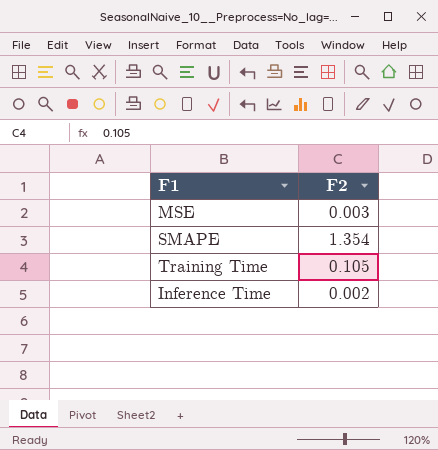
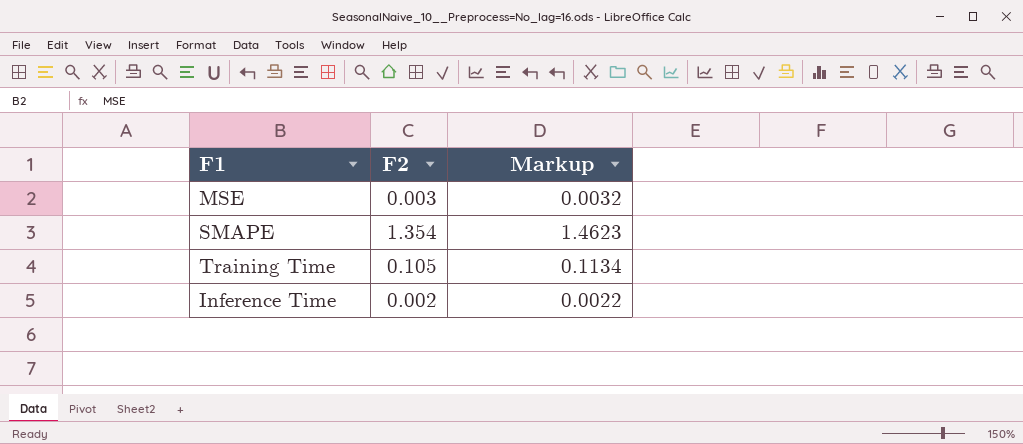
column Markup | formula: none -> [F2] * 1.08

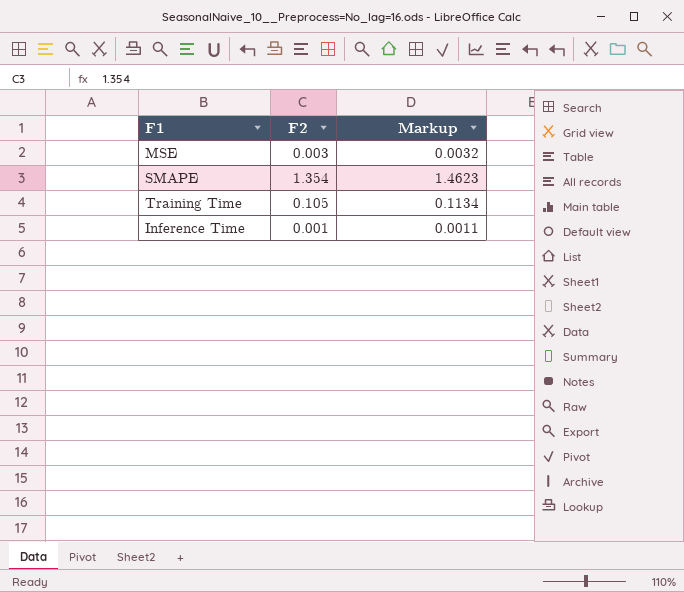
Inference Time | F2: 0.002 -> 0.001
Inference Time | Markup: 0.0022 -> 0.0011

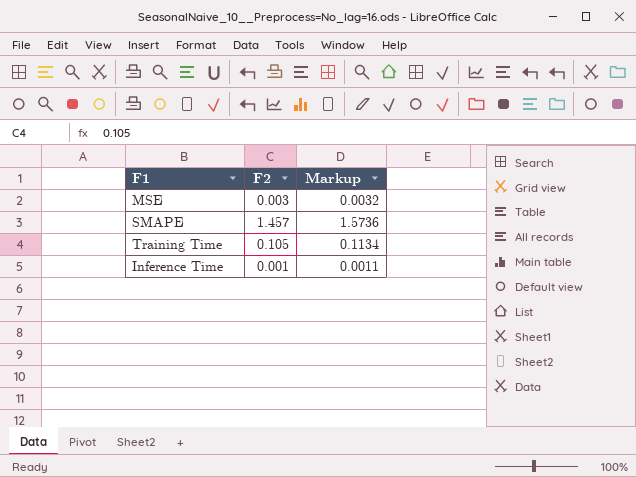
SMAPE | F2: 1.354 -> 1.457
SMAPE | Markup: 1.4623 -> 1.5736

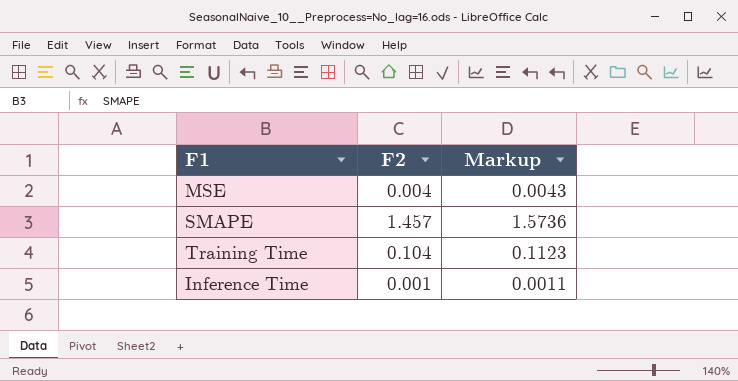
MSE | F2: 0.003 -> 0.004
MSE | Markup: 0.0032 -> 0.0043
Training Time | F2: 0.105 -> 0.104
Training Time | Markup: 0.1134 -> 0.1123

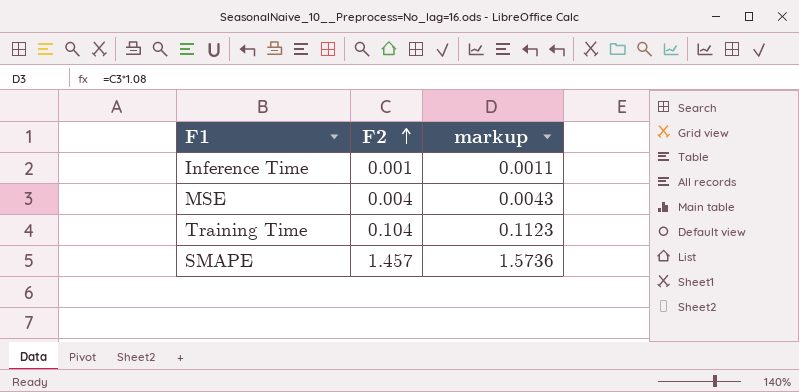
row order: none -> F2 ascending
column name: Markup -> markup

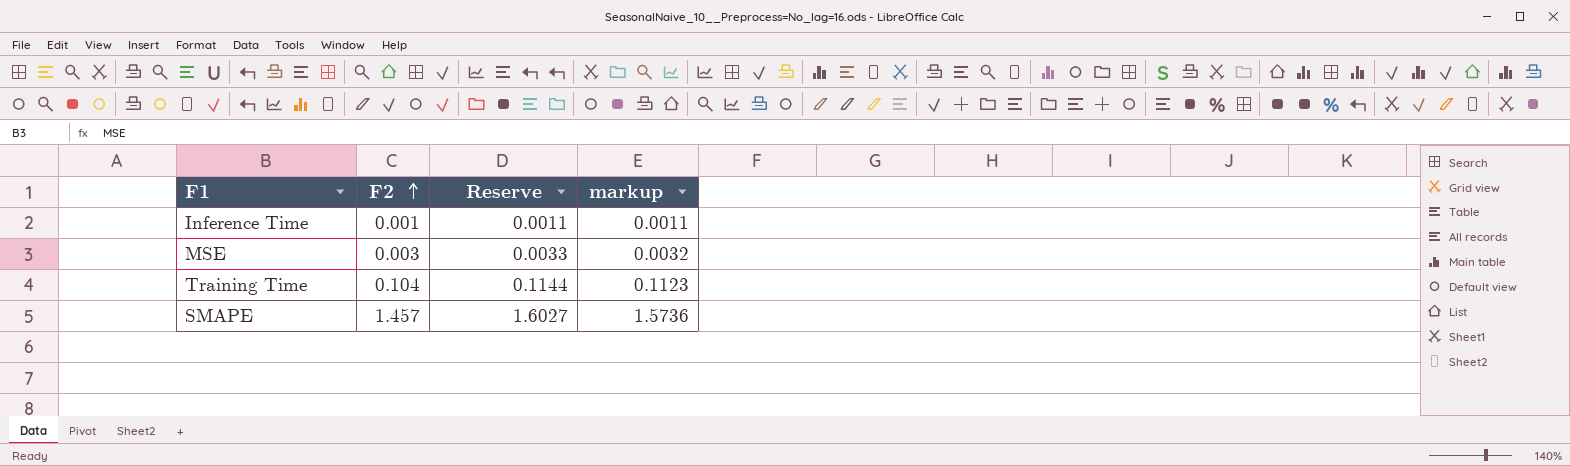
column Reserve | formula: none -> [F2] * 1.1
MSE | F2: 0.004 -> 0.003
MSE | markup: 0.0043 -> 0.0032

